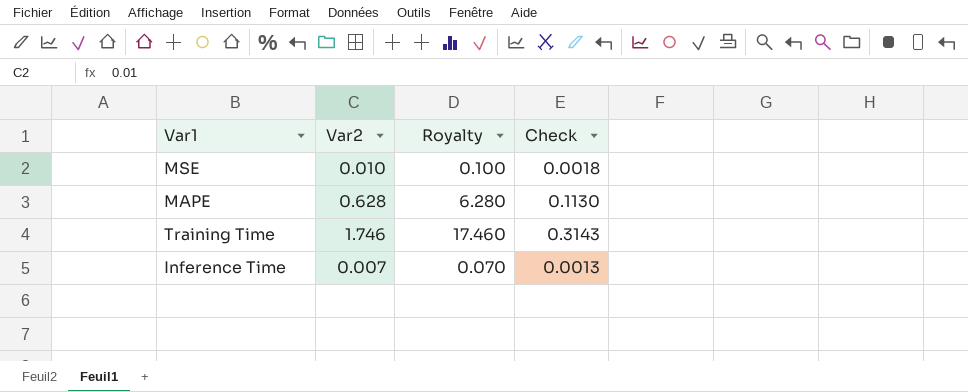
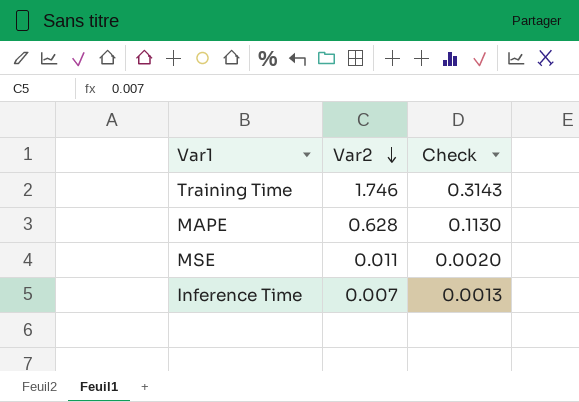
row order: none -> Var2 descending
column Royalty | formula: [Var2] * 10 -> none
MSE | Var2: 0.010 -> 0.011
MSE | Check: 0.0018 -> 0.0020

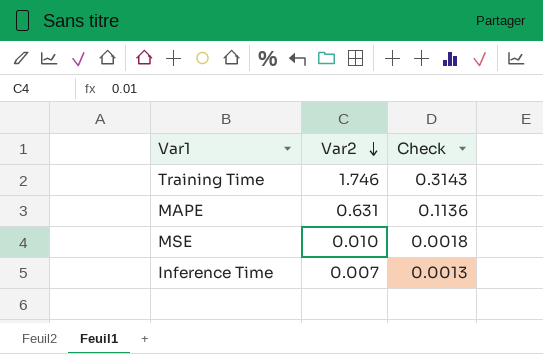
MAPE | Var2: 0.628 -> 0.631
MAPE | Check: 0.1130 -> 0.1136
MSE | Var2: 0.011 -> 0.010
MSE | Check: 0.0020 -> 0.0018

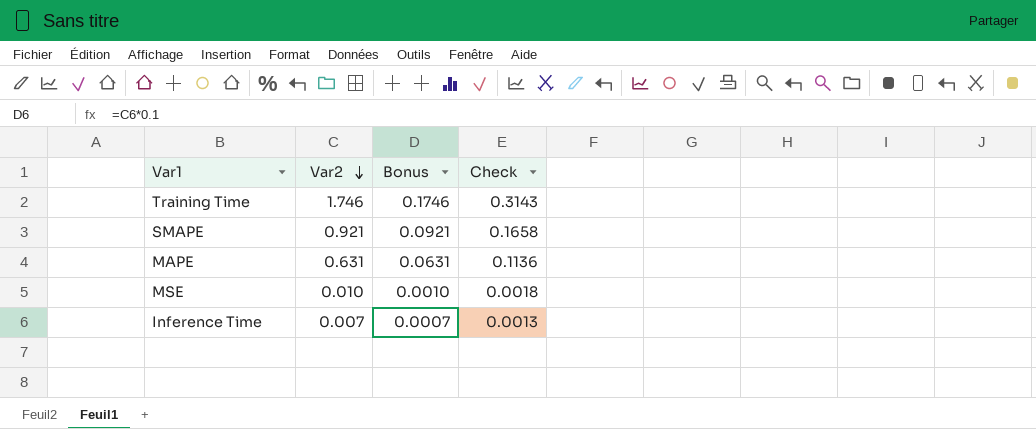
column Bonus | formula: none -> [Var2] * 0.1
row SMAPE: none -> 0.921 | 0.0921 | 0.1658

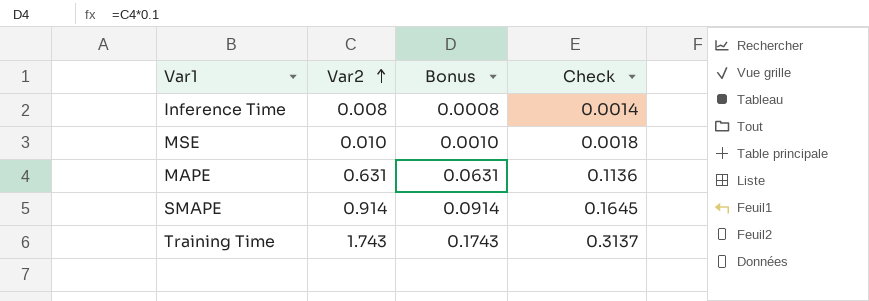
row order: Var2 descending -> Var2 ascending
Inference Time | Var2: 0.007 -> 0.008
Inference Time | Bonus: 0.0007 -> 0.0008
Inference Time | Check: 0.0013 -> 0.0014
SMAPE | Var2: 0.921 -> 0.914
SMAPE | Bonus: 0.0921 -> 0.0914
SMAPE | Check: 0.1658 -> 0.1645
Training Time | Var2: 1.746 -> 1.743
Training Time | Bonus: 0.1746 -> 0.1743
Training Time | Check: 0.3143 -> 0.3137

